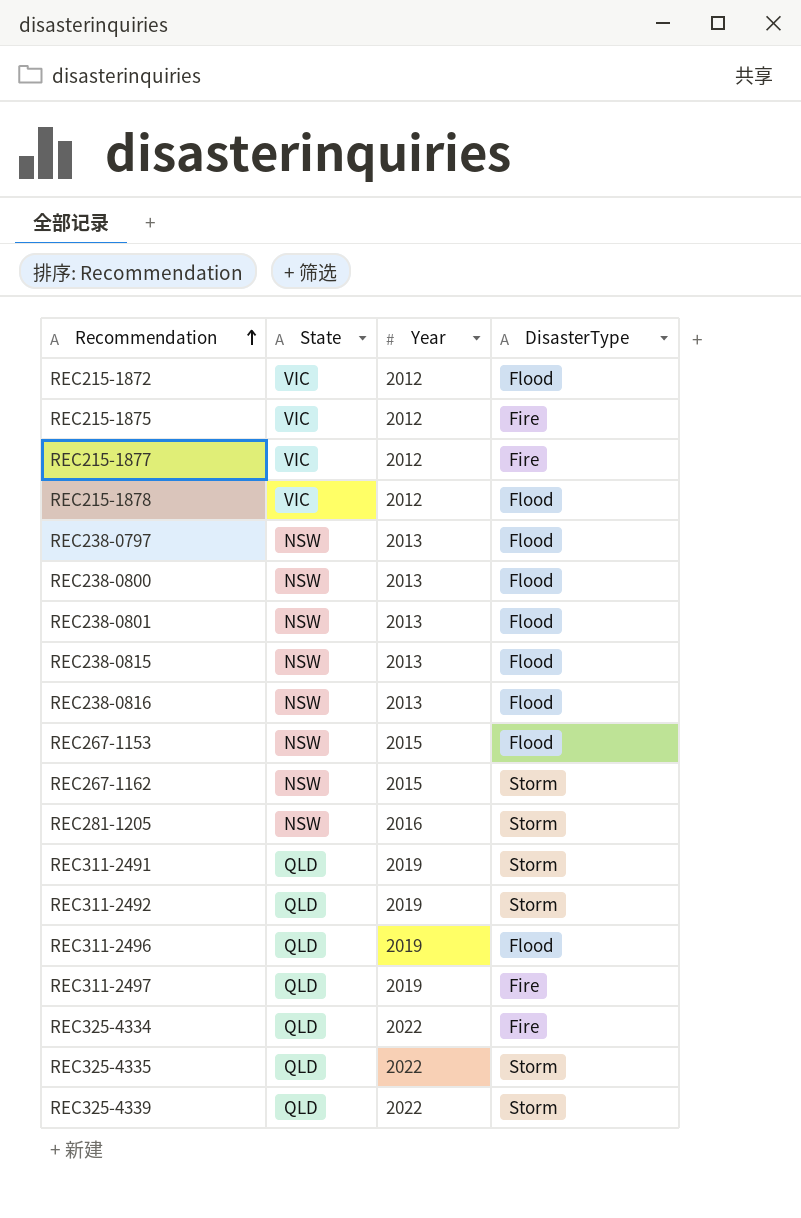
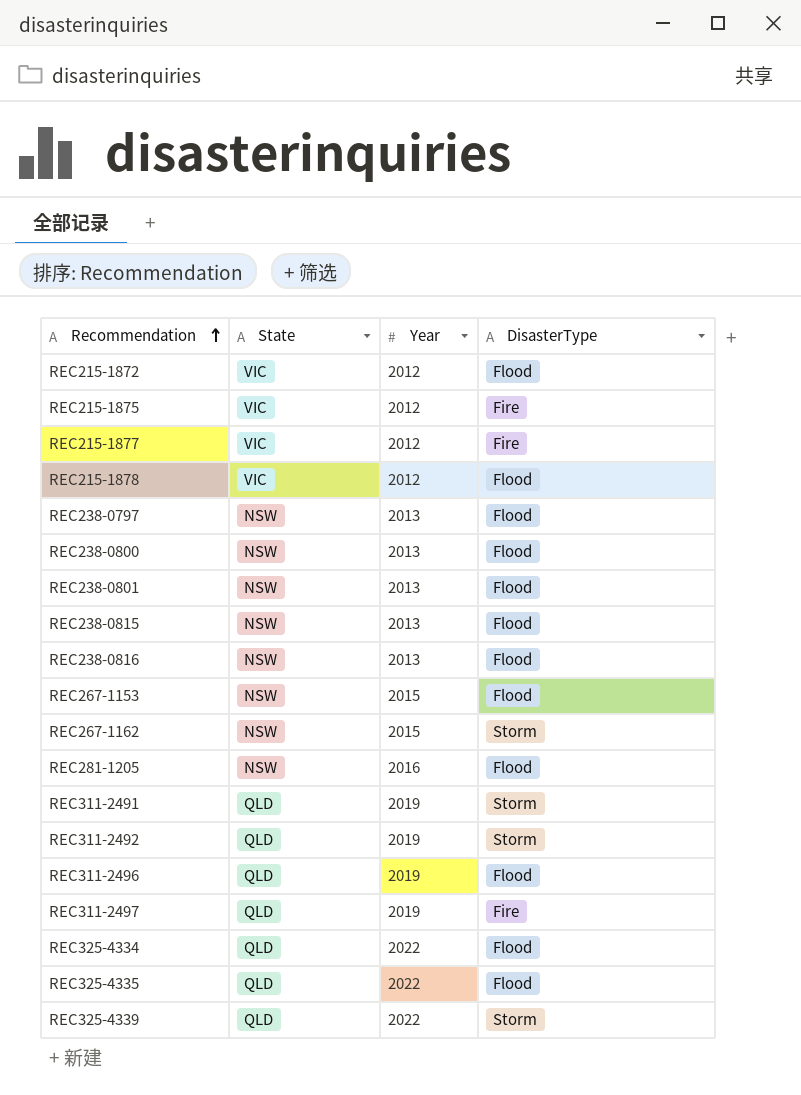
REC281-1205 | DisasterType: Storm -> Flood
REC325-4334 | DisasterType: Fire -> Flood
REC325-4335 | DisasterType: Storm -> Flood

